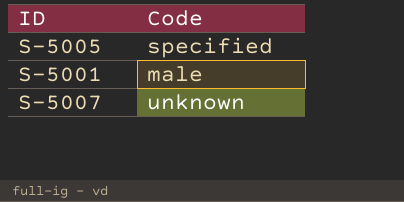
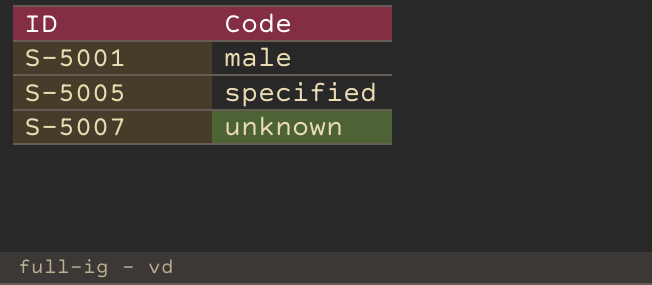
row order: none -> ID ascending

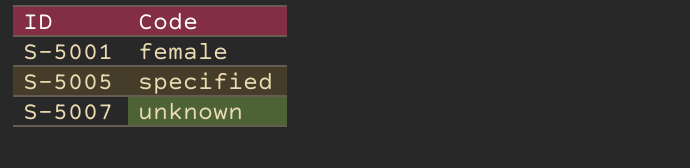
S-5001 | Code: male -> female

